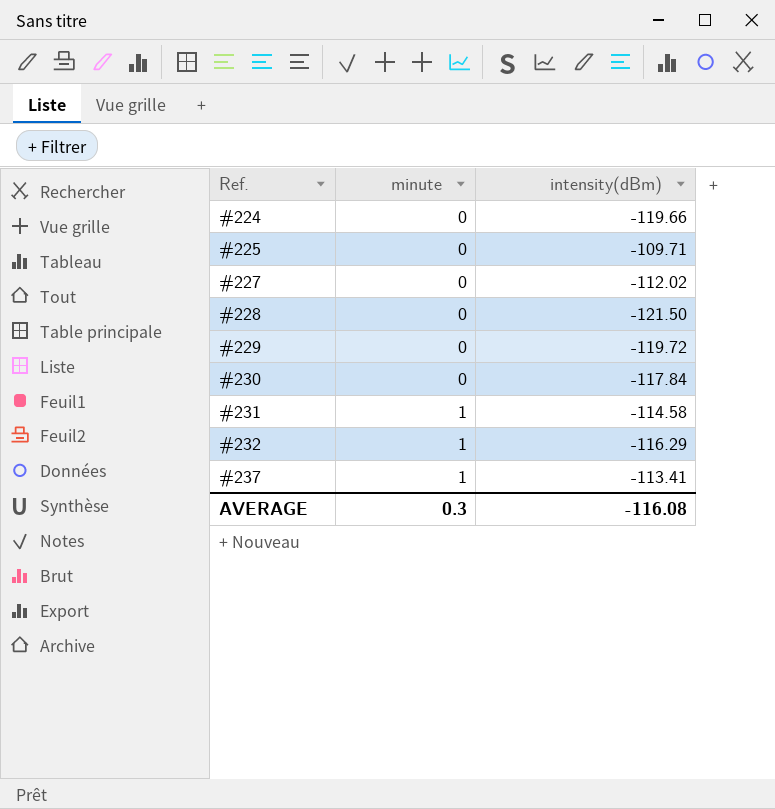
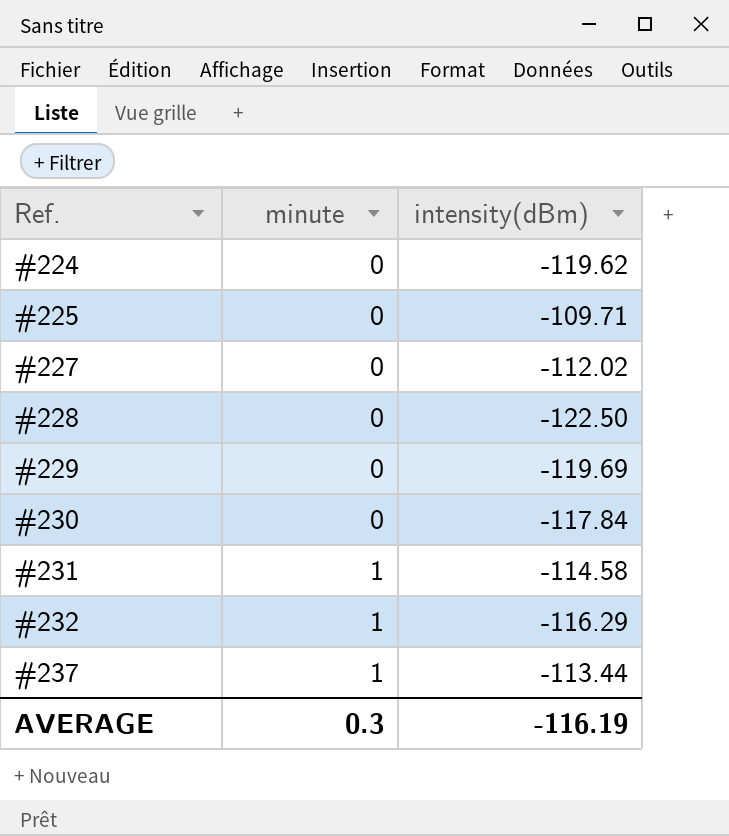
#224 | intensity(dBm): -119.66 -> -119.62
#228 | intensity(dBm): -121.50 -> -122.50
#229 | intensity(dBm): -119.72 -> -119.69
#237 | intensity(dBm): -113.41 -> -113.44
AVERAGE | intensity(dBm): -116.08 -> -116.19

